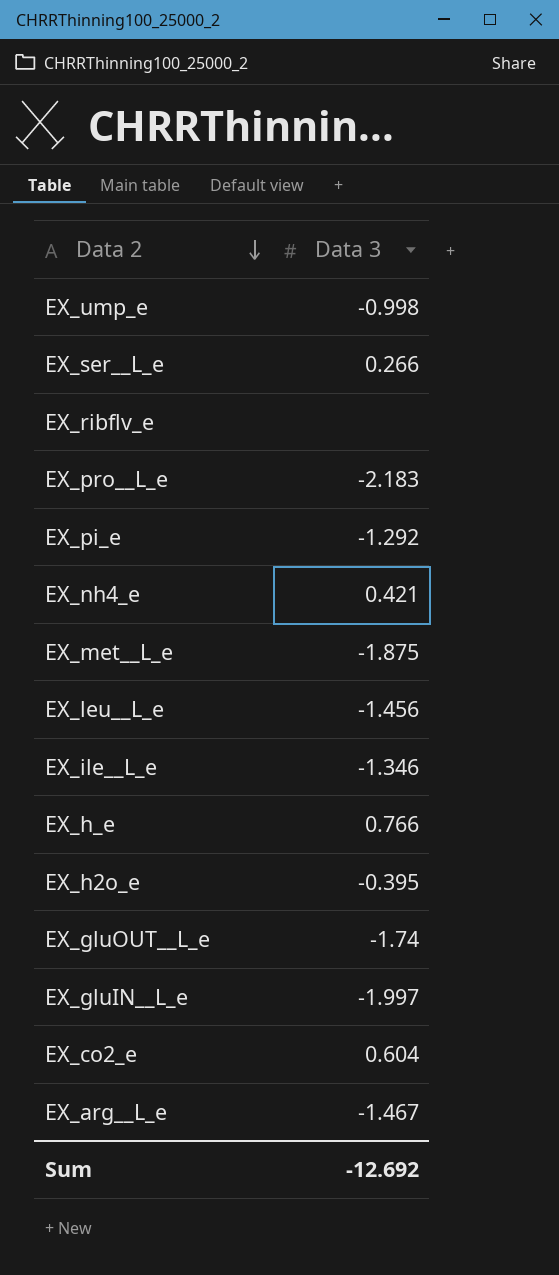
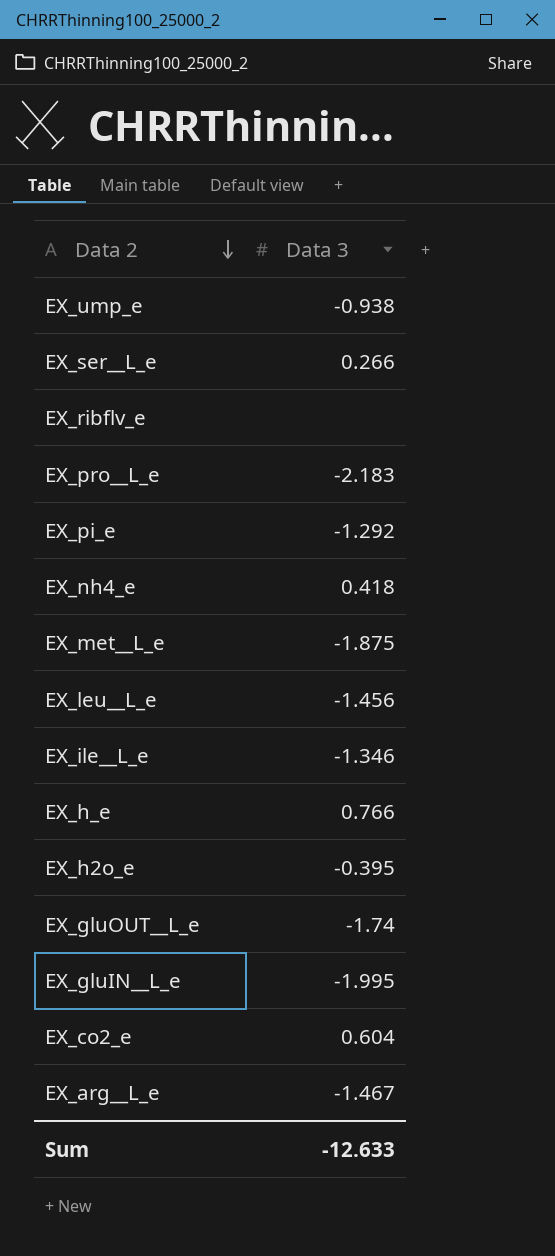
EX_ump_e | Data 3: -0.998 -> -0.938
EX_nh4_e | Data 3: 0.421 -> 0.418
EX_gluIN__L_e | Data 3: -1.997 -> -1.995
Sum | Data 3: -12.692 -> -12.633

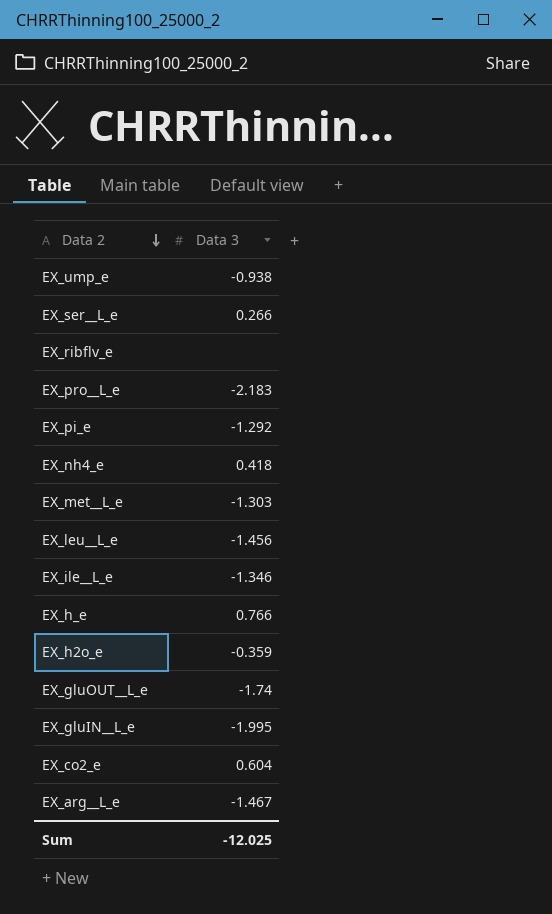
EX_met__L_e | Data 3: -1.875 -> -1.303
EX_h2o_e | Data 3: -0.395 -> -0.359
Sum | Data 3: -12.633 -> -12.025

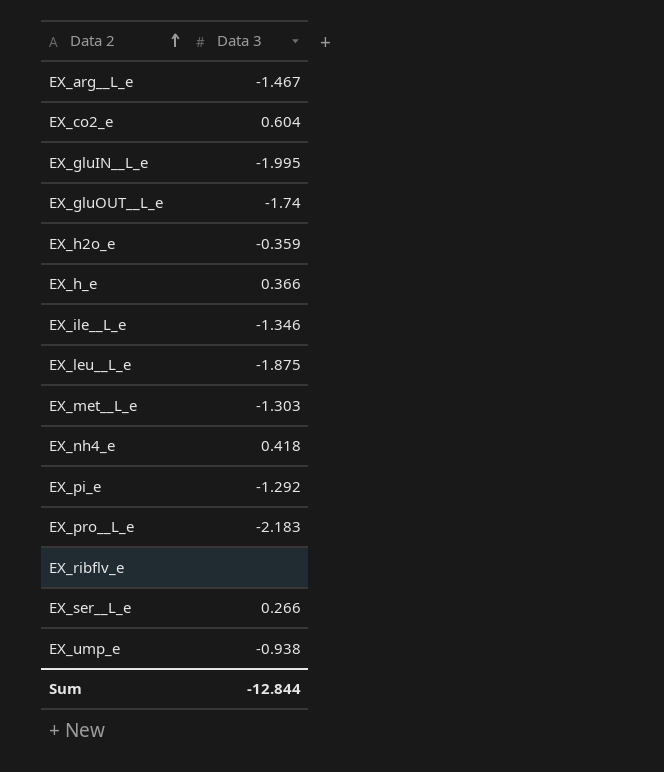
row order: Data 2 descending -> Data 2 ascending
EX_h_e | Data 3: 0.766 -> 0.366
EX_leu__L_e | Data 3: -1.456 -> -1.875
Sum | Data 3: -12.025 -> -12.844

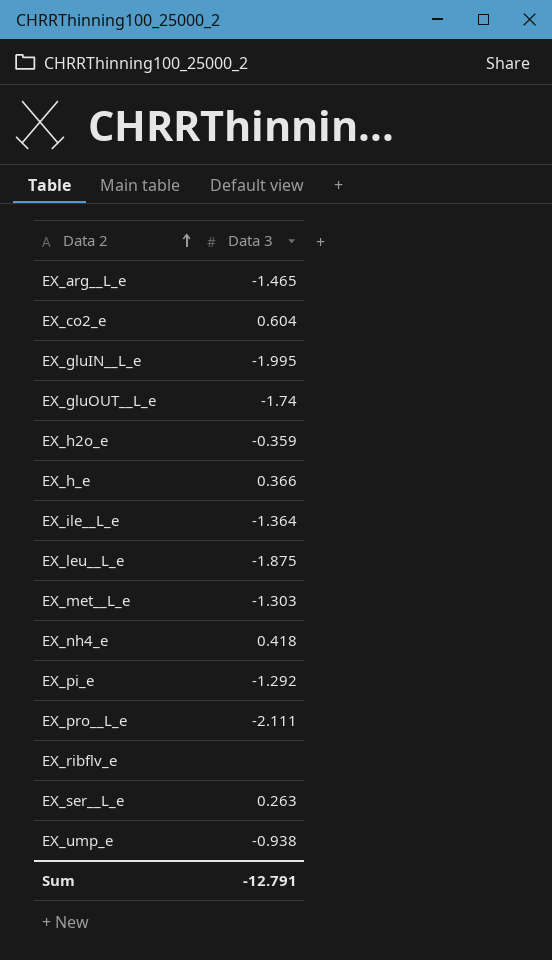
EX_arg__L_e | Data 3: -1.467 -> -1.465
EX_ile__L_e | Data 3: -1.346 -> -1.364
EX_pro__L_e | Data 3: -2.183 -> -2.111
EX_ser__L_e | Data 3: 0.266 -> 0.263
Sum | Data 3: -12.844 -> -12.791

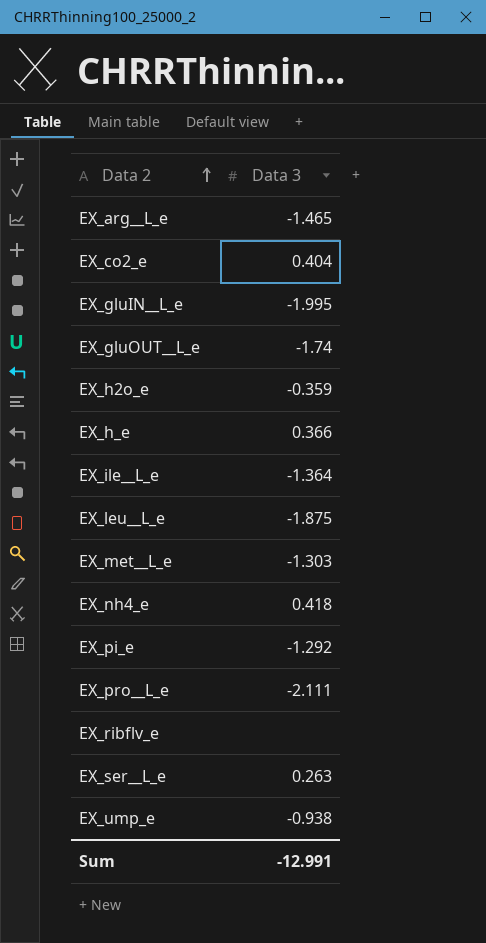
EX_co2_e | Data 3: 0.604 -> 0.404
Sum | Data 3: -12.791 -> -12.991

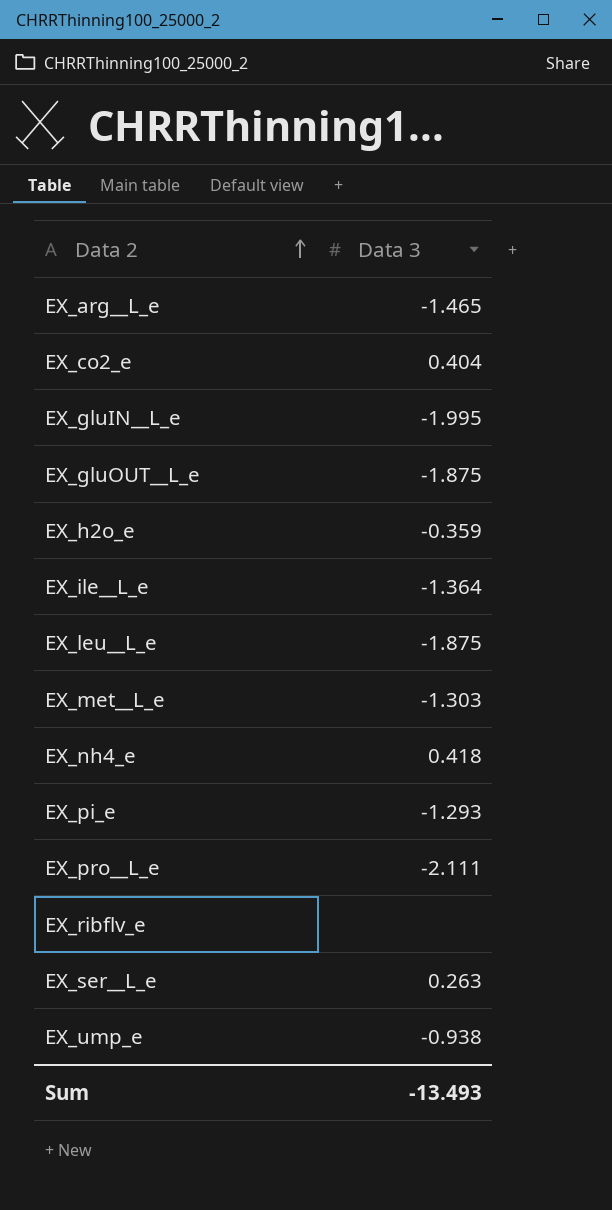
row EX_h_e: 0.366 -> none
EX_gluOUT__L_e | Data 3: -1.74 -> -1.875
EX_pi_e | Data 3: -1.292 -> -1.293
Sum | Data 3: -12.991 -> -13.493

